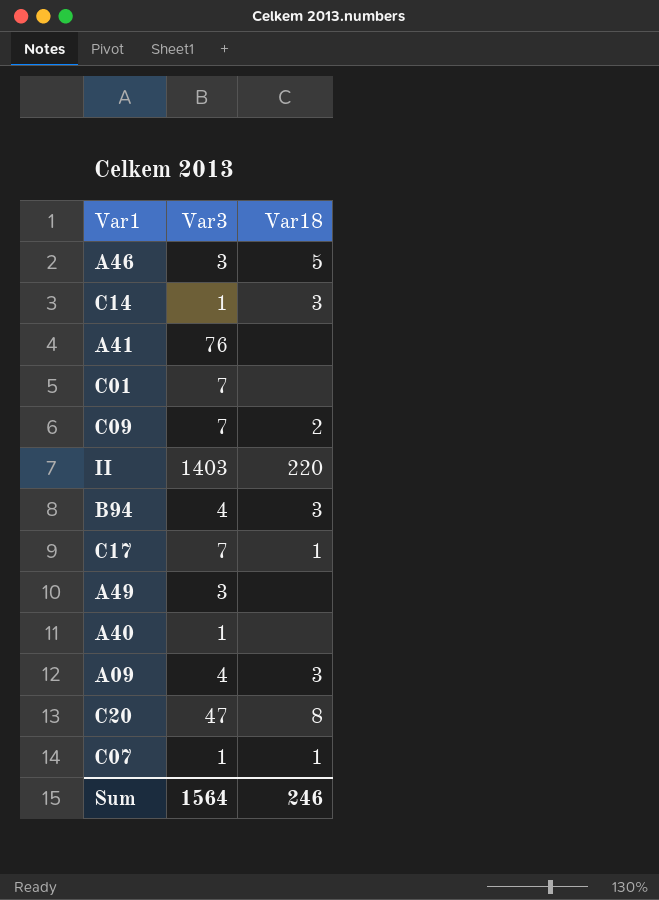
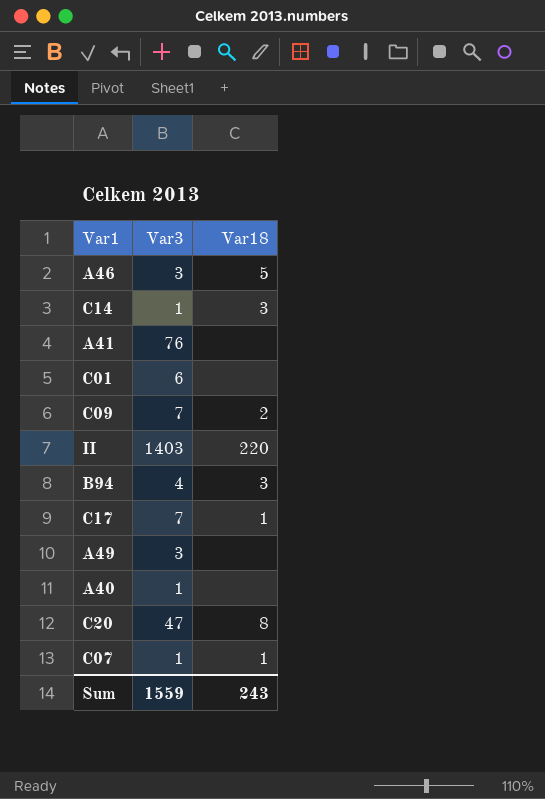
row A09: 4 | 3 -> none
C01 | Var3: 7 -> 6
Sum | Var3: 1564 -> 1559
Sum | Var18: 246 -> 243

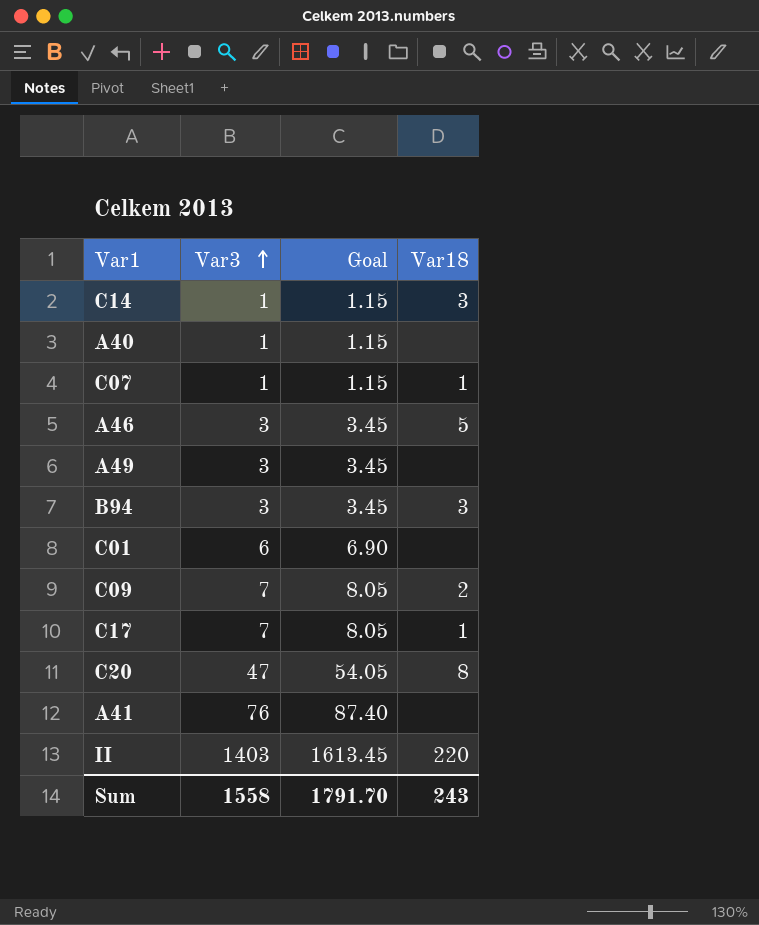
row order: none -> Var3 ascending
column Goal | formula: none -> [Var3] * 1.15
B94 | Var3: 4 -> 3
Sum | Var3: 1559 -> 1558

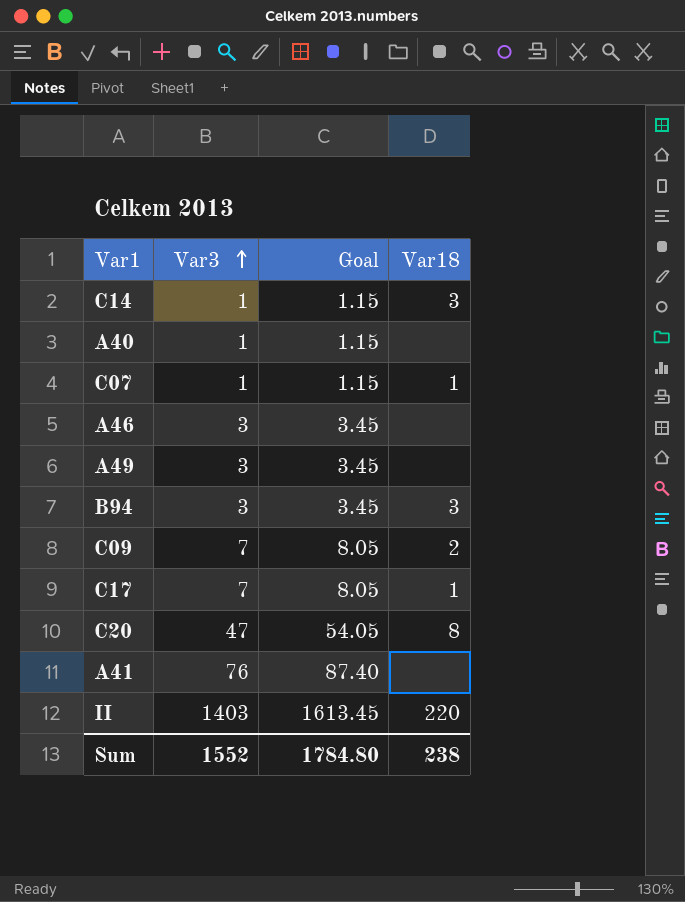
row C01: 6 | 6.90 | none -> none
A46 | Var18: 5 -> none
Sum | Var3: 1558 -> 1552
Sum | Goal: 1791.70 -> 1784.80
Sum | Var18: 243 -> 238

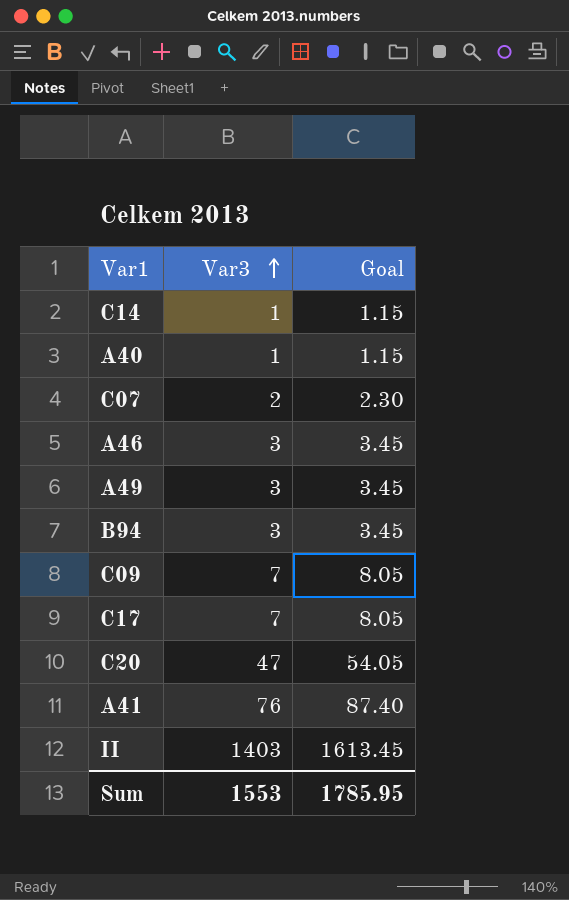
column Var18 | position: 4 -> none
C07 | Var3: 1 -> 2
C07 | Goal: 1.15 -> 2.30
Sum | Var3: 1552 -> 1553
Sum | Goal: 1784.80 -> 1785.95

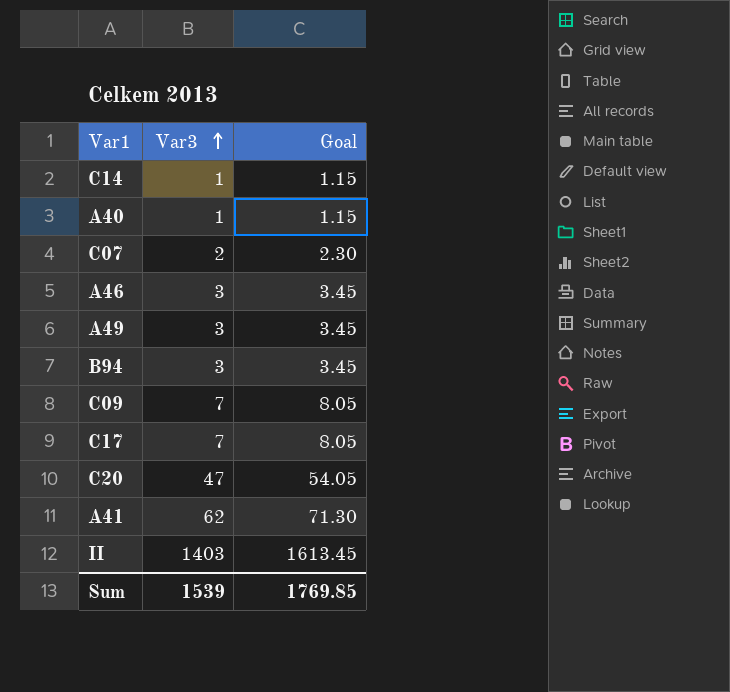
A41 | Var3: 76 -> 62
A41 | Goal: 87.40 -> 71.30
Sum | Var3: 1553 -> 1539
Sum | Goal: 1785.95 -> 1769.85

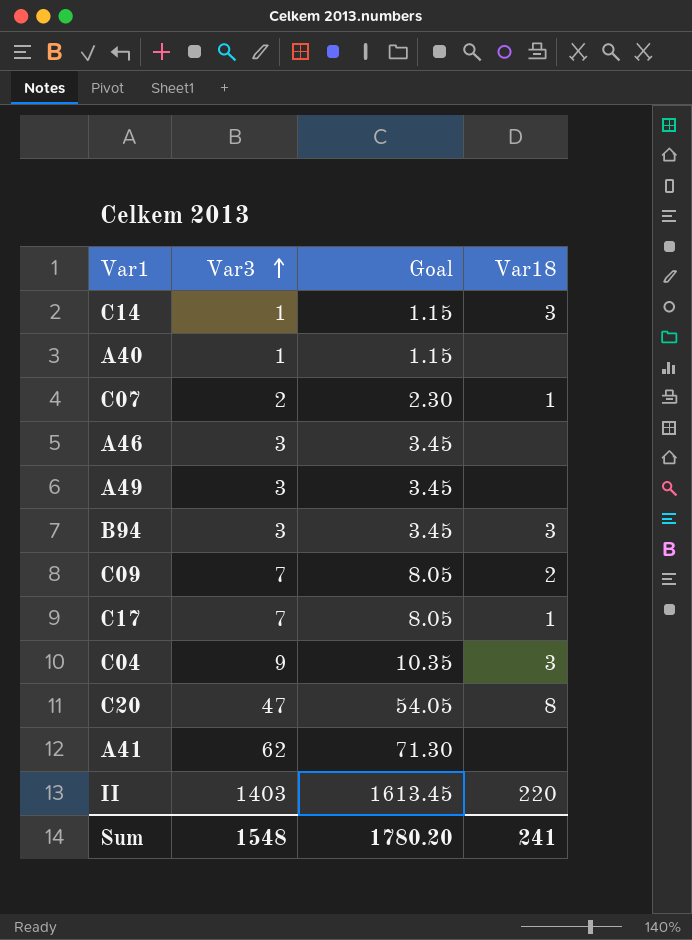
column Var18 | position: none -> 4
row C04: none -> 9 | 10.35 | 3
Sum | Var3: 1539 -> 1548
Sum | Goal: 1769.85 -> 1780.20

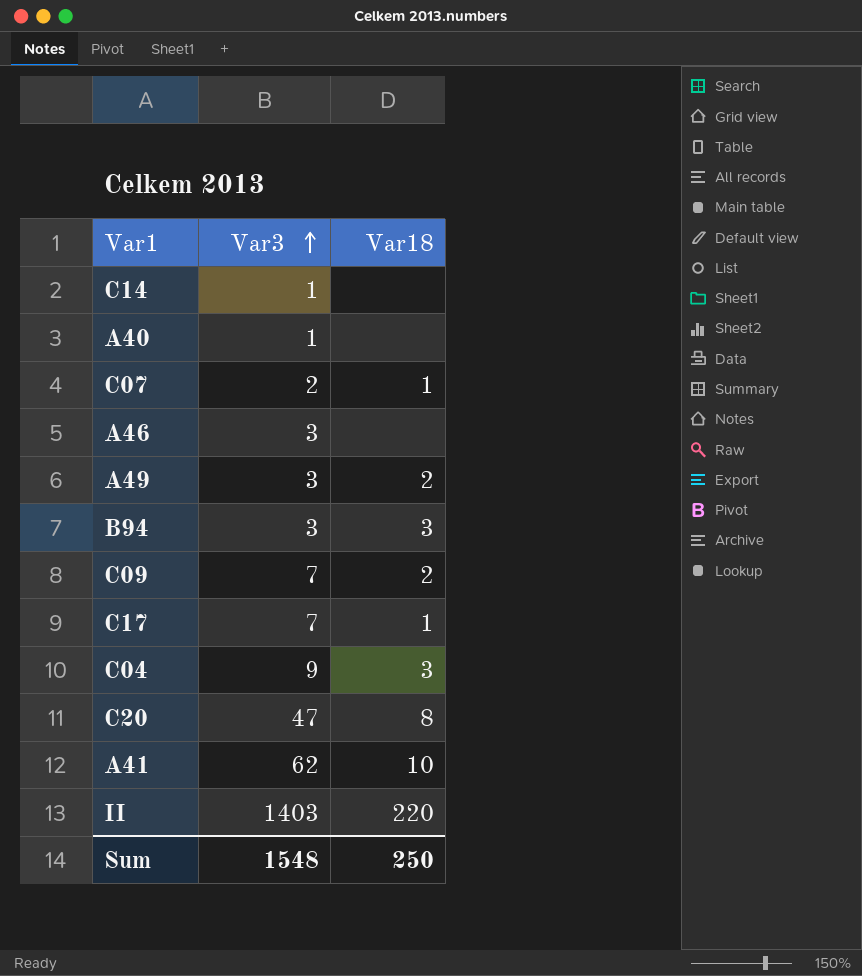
column Goal | formula: [Var3] * 1.15 -> none
C14 | Var18: 3 -> none
A49 | Var18: none -> 2
A41 | Var18: none -> 10
Sum | Var18: 241 -> 250

